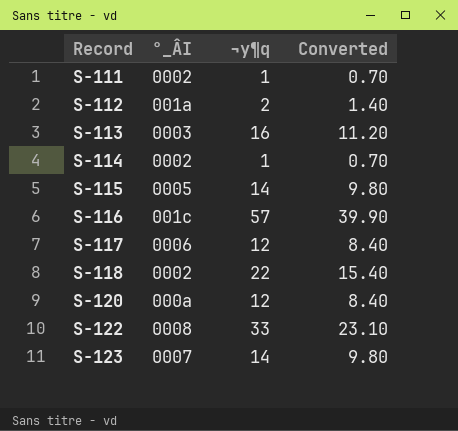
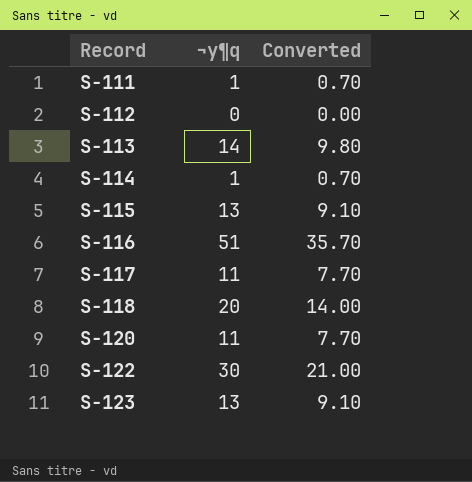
column °_ÂI | position: 2 -> none
S-112 | ¬y¶q: 2 -> 0
S-112 | Converted: 1.40 -> 0.00
S-113 | ¬y¶q: 16 -> 14
S-113 | Converted: 11.20 -> 9.80
S-115 | ¬y¶q: 14 -> 13
S-115 | Converted: 9.80 -> 9.10
S-116 | ¬y¶q: 57 -> 51
S-116 | Converted: 39.90 -> 35.70
S-117 | ¬y¶q: 12 -> 11
S-117 | Converted: 8.40 -> 7.70
S-118 | ¬y¶q: 22 -> 20
S-118 | Converted: 15.40 -> 14.00
S-120 | ¬y¶q: 12 -> 11
S-120 | Converted: 8.40 -> 7.70
S-122 | ¬y¶q: 33 -> 30
S-122 | Converted: 23.10 -> 21.00
S-123 | ¬y¶q: 14 -> 13
S-123 | Converted: 9.80 -> 9.10

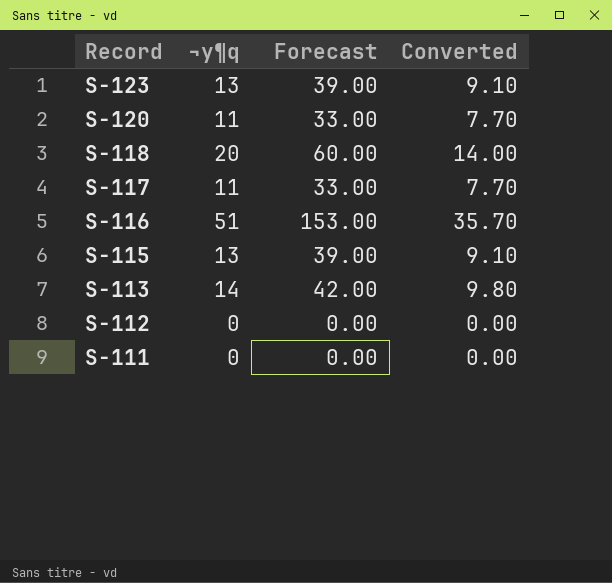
row order: Record ascending -> Record descending
column Forecast | formula: none -> [¬y¶q] * 3
row S-114: 1 | 0.70 -> none
row S-122: 30 | 21.00 -> none
S-111 | ¬y¶q: 1 -> 0
S-111 | Converted: 0.70 -> 0.00

